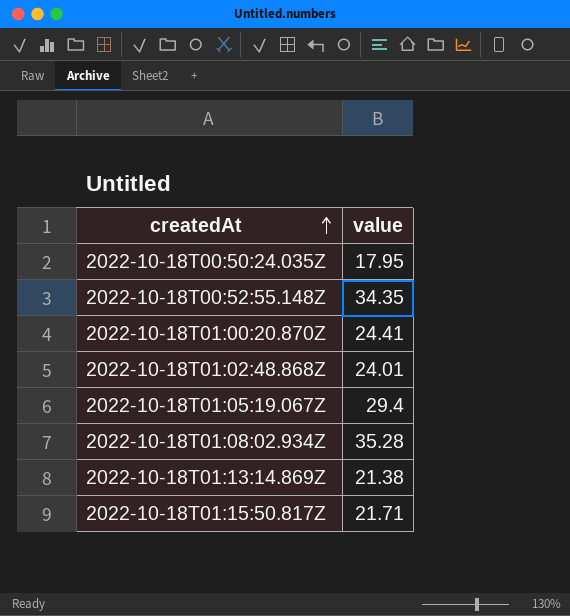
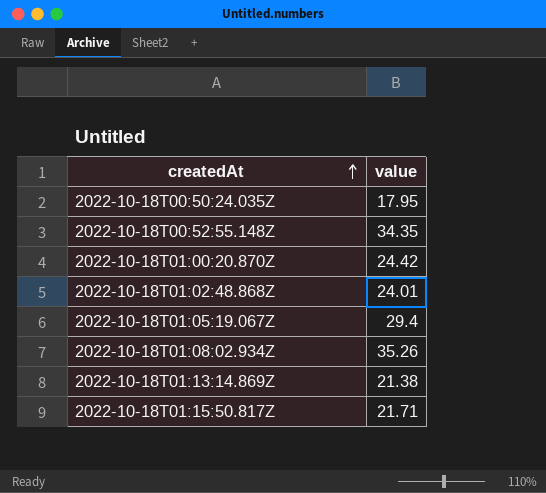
2022-10-18T01:00:20.870Z | value: 24.41 -> 24.42
2022-10-18T01:08:02.934Z | value: 35.28 -> 35.26

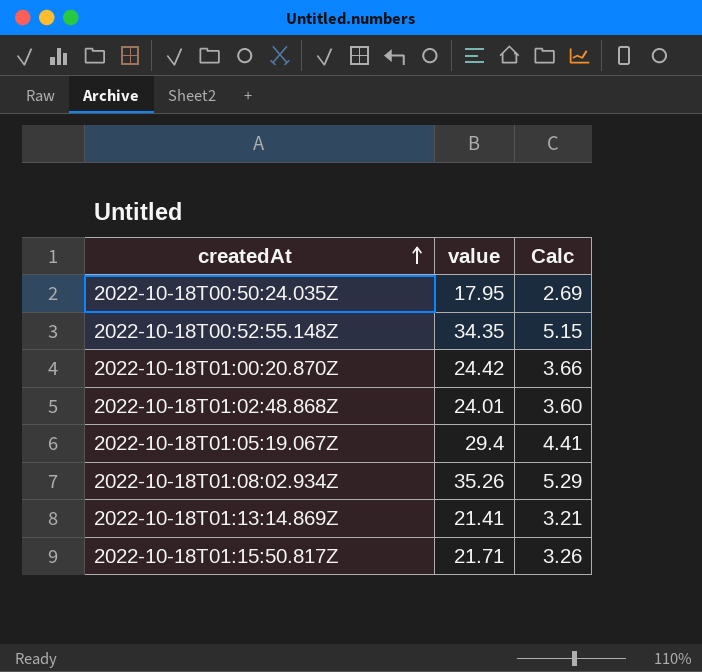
column Calc | formula: none -> [value] * 0.15
2022-10-18T01:13:14.869Z | value: 21.38 -> 21.41

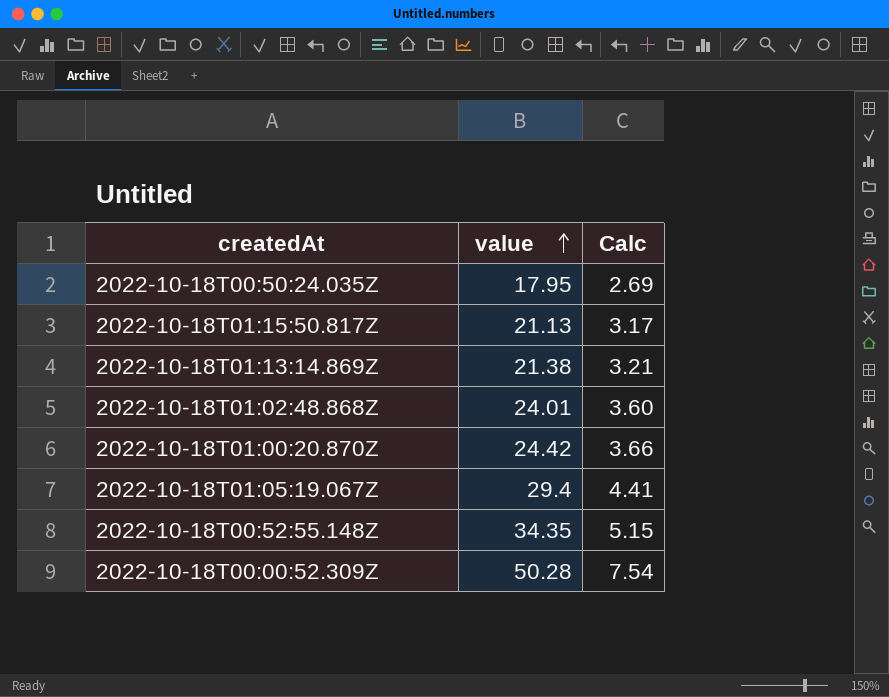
row order: createdAt ascending -> value ascending
row 2022-10-18T01:08:02.934Z: 35.26 | 5.29 -> none
2022-10-18T01:15:50.817Z | value: 21.71 -> 21.13
2022-10-18T01:15:50.817Z | Calc: 3.26 -> 3.17
2022-10-18T01:13:14.869Z | value: 21.41 -> 21.38
row 2022-10-18T00:00:52.309Z: none -> 50.28 | 7.54

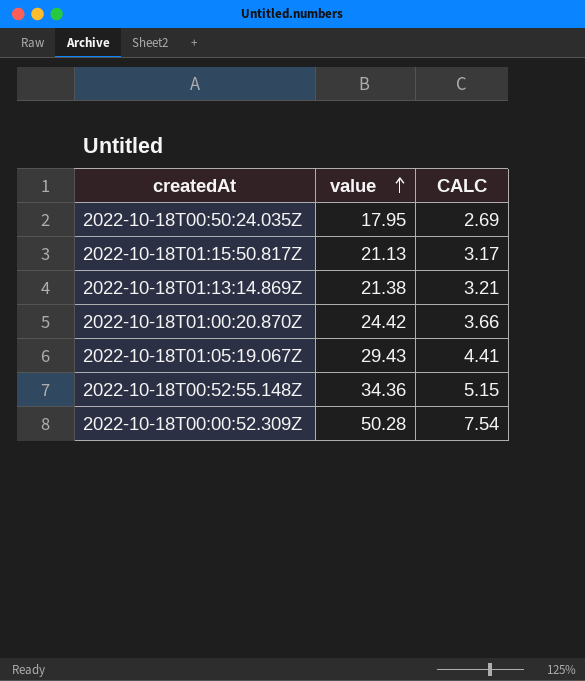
column name: Calc -> CALC
row 2022-10-18T01:02:48.868Z: 24.01 | 3.60 -> none
2022-10-18T01:05:19.067Z | value: 29.4 -> 29.43
2022-10-18T00:52:55.148Z | value: 34.35 -> 34.36

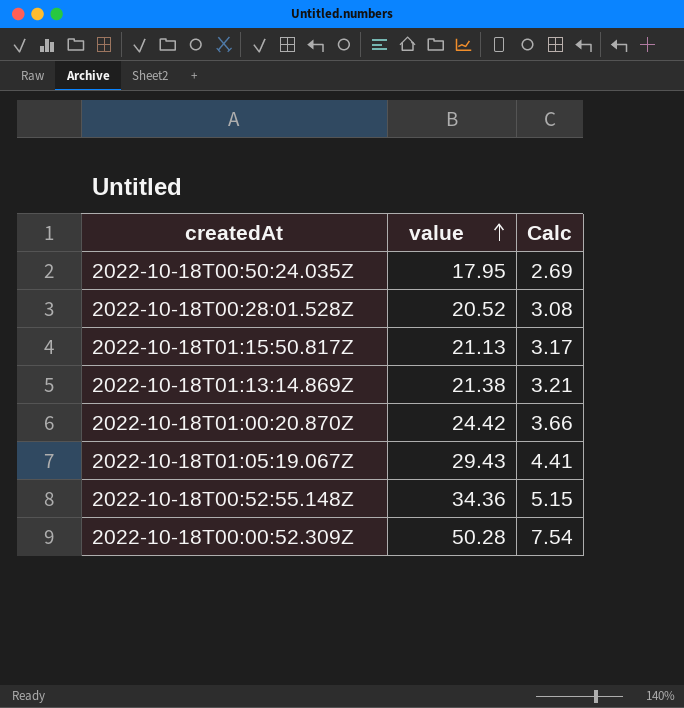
column name: CALC -> Calc
row 2022-10-18T00:28:01.528Z: none -> 20.52 | 3.08

